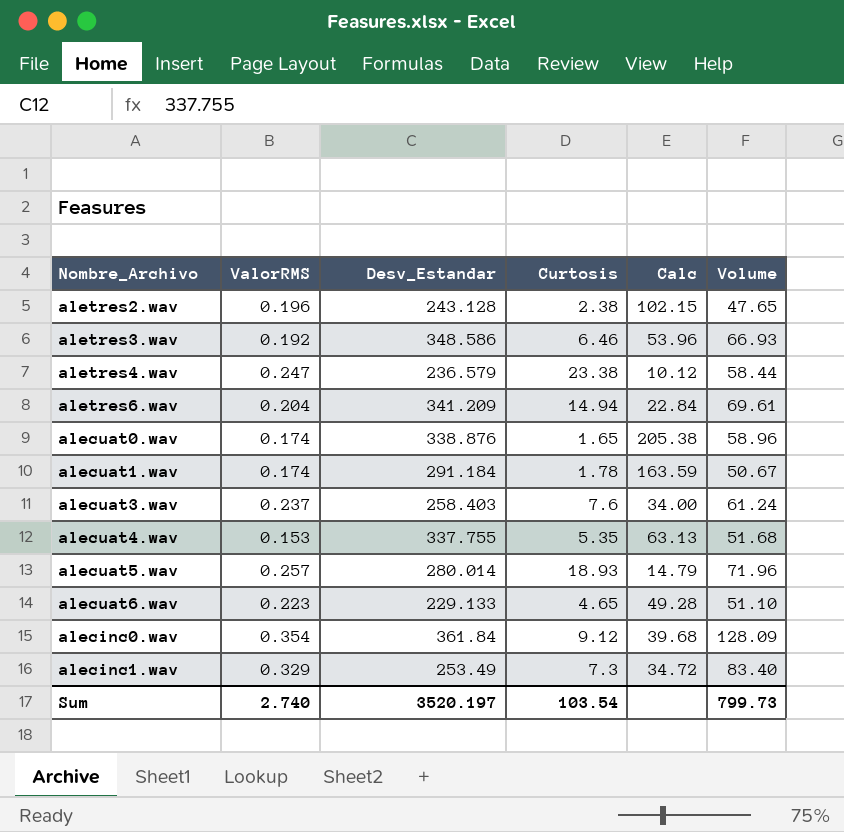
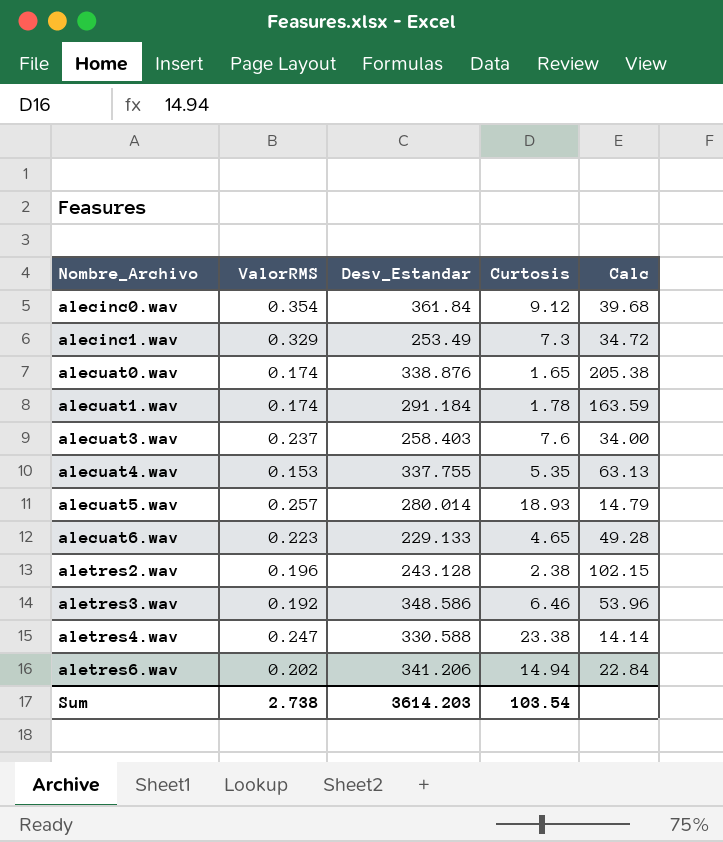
row order: none -> Nombre_Archivo ascending
column Volume | formula: [ValorRMS] * [Desv_Estandar] -> none
aletres4.wav | Desv_Estandar: 236.579 -> 330.588
aletres4.wav | Calc: 10.12 -> 14.14
aletres6.wav | ValorRMS: 0.204 -> 0.202
aletres6.wav | Desv_Estandar: 341.209 -> 341.206
Sum | ValorRMS: 2.740 -> 2.738
Sum | Desv_Estandar: 3520.197 -> 3614.203

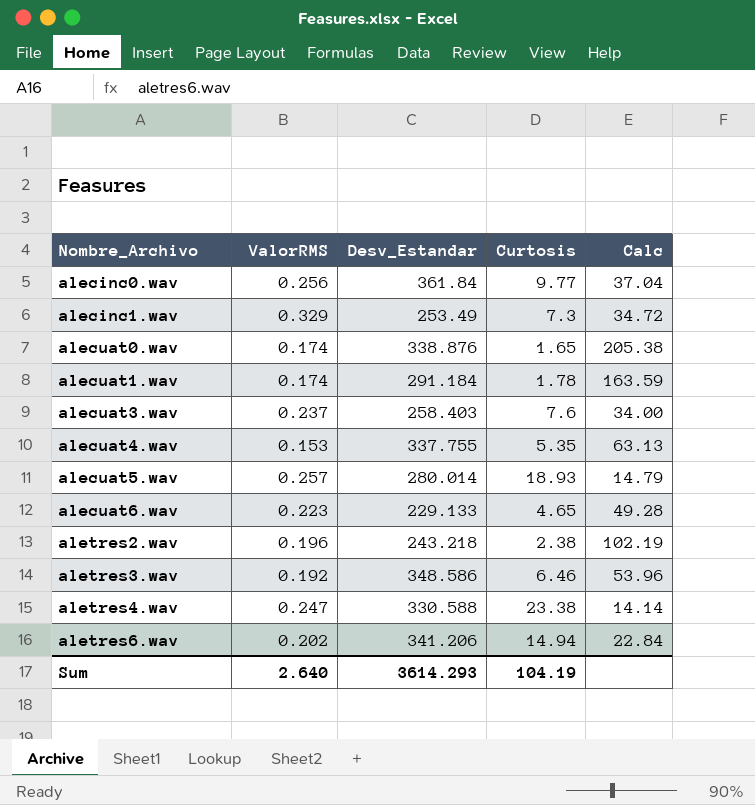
alecinc0.wav | ValorRMS: 0.354 -> 0.256
alecinc0.wav | Curtosis: 9.12 -> 9.77
alecinc0.wav | Calc: 39.68 -> 37.04
aletres2.wav | Desv_Estandar: 243.128 -> 243.218
aletres2.wav | Calc: 102.15 -> 102.19
Sum | ValorRMS: 2.738 -> 2.640
Sum | Desv_Estandar: 3614.203 -> 3614.293
Sum | Curtosis: 103.54 -> 104.19

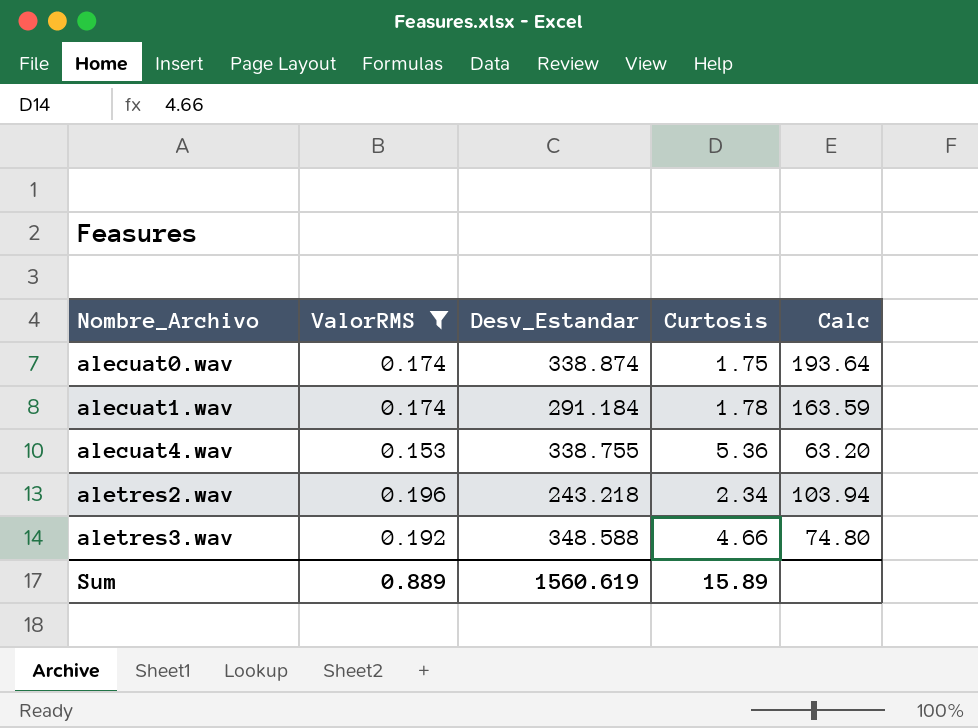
filter: none -> ValorRMS <= 0.196
alecuat0.wav | Desv_Estandar: 338.876 -> 338.874
alecuat0.wav | Curtosis: 1.65 -> 1.75
alecuat0.wav | Calc: 205.38 -> 193.64
alecuat4.wav | Desv_Estandar: 337.755 -> 338.755
alecuat4.wav | Curtosis: 5.35 -> 5.36
alecuat4.wav | Calc: 63.13 -> 63.20
aletres2.wav | Curtosis: 2.38 -> 2.34
aletres2.wav | Calc: 102.19 -> 103.94
aletres3.wav | Desv_Estandar: 348.586 -> 348.588
aletres3.wav | Curtosis: 6.46 -> 4.66
aletres3.wav | Calc: 53.96 -> 74.80
Sum | ValorRMS: 2.640 -> 0.889
Sum | Desv_Estandar: 3614.293 -> 1560.619
Sum | Curtosis: 104.19 -> 15.89

